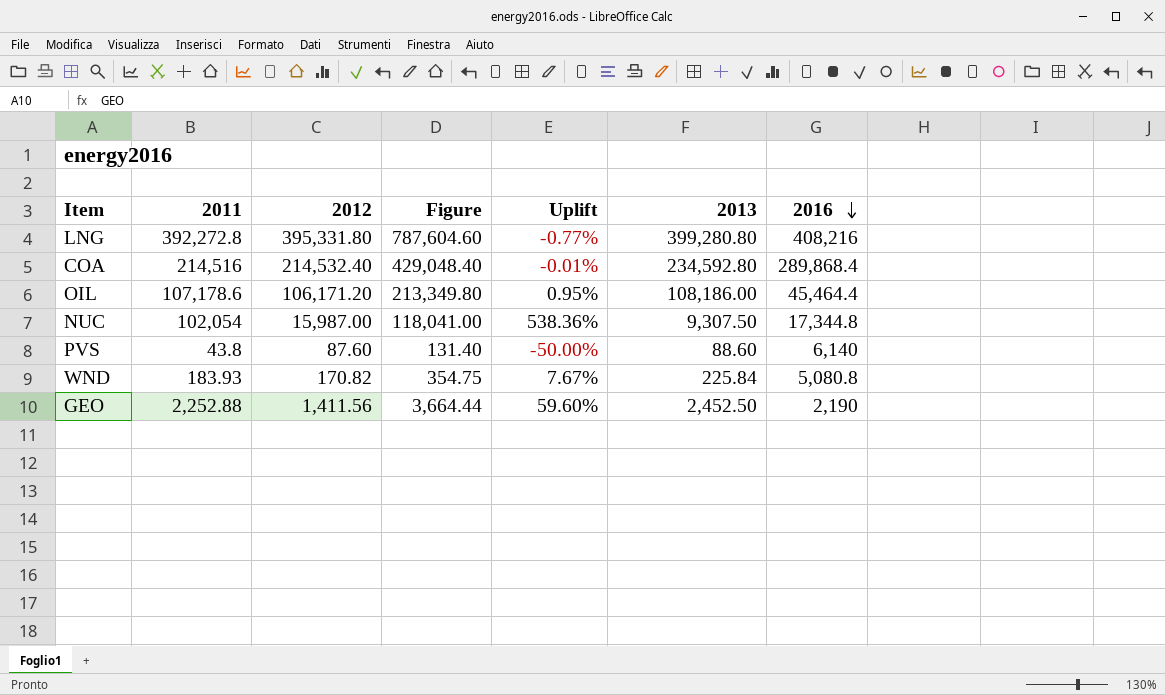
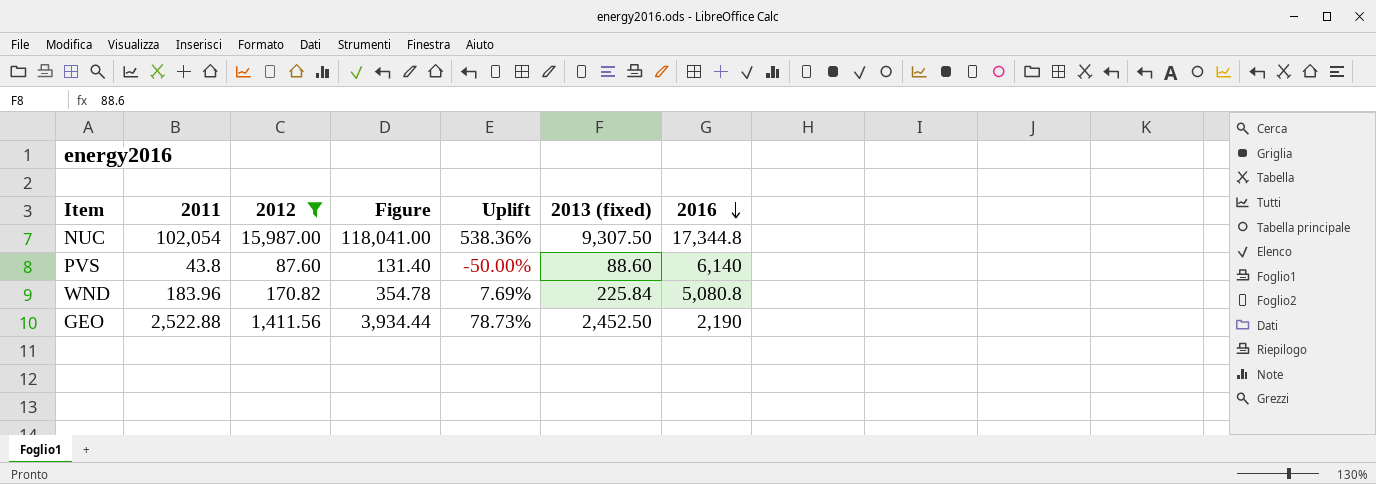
filter: none -> 2012 <= 15,987.00
column name: 2013 -> 2013 (fixed)
WND | 2011: 183.93 -> 183.96
WND | Figure: 354.75 -> 354.78
WND | Uplift: 7.67% -> 7.69%
GEO | 2011: 2,252.88 -> 2,522.88
GEO | Figure: 3,664.44 -> 3,934.44
GEO | Uplift: 59.60% -> 78.73%

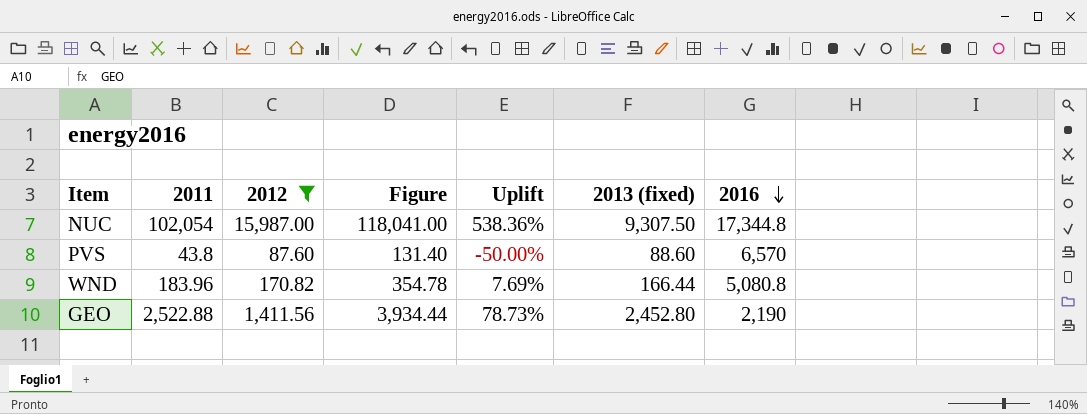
PVS | 2016: 6,140 -> 6,570
WND | 2013 (fixed): 225.84 -> 166.44
GEO | 2013 (fixed): 2,452.50 -> 2,452.80

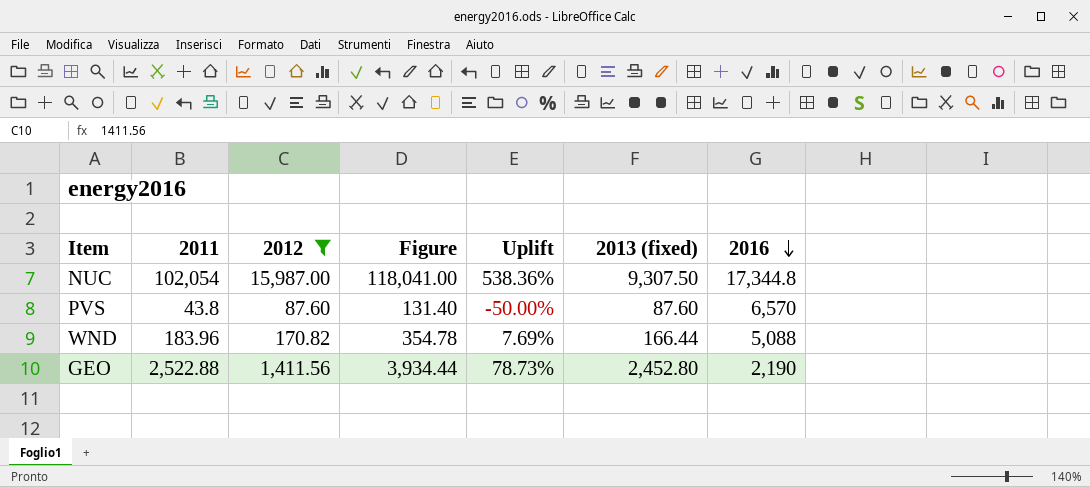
PVS | 2013 (fixed): 88.60 -> 87.60
WND | 2016: 5,080.8 -> 5,088

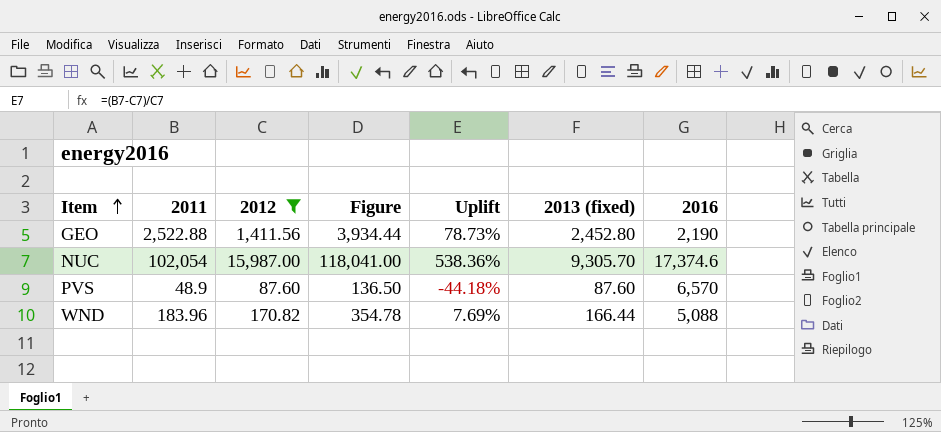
row order: 2016 descending -> Item ascending
NUC | 2013 (fixed): 9,307.50 -> 9,305.70
NUC | 2016: 17,344.8 -> 17,374.6
PVS | 2011: 43.8 -> 48.9
PVS | Figure: 131.40 -> 136.50
PVS | Uplift: -50.00% -> -44.18%

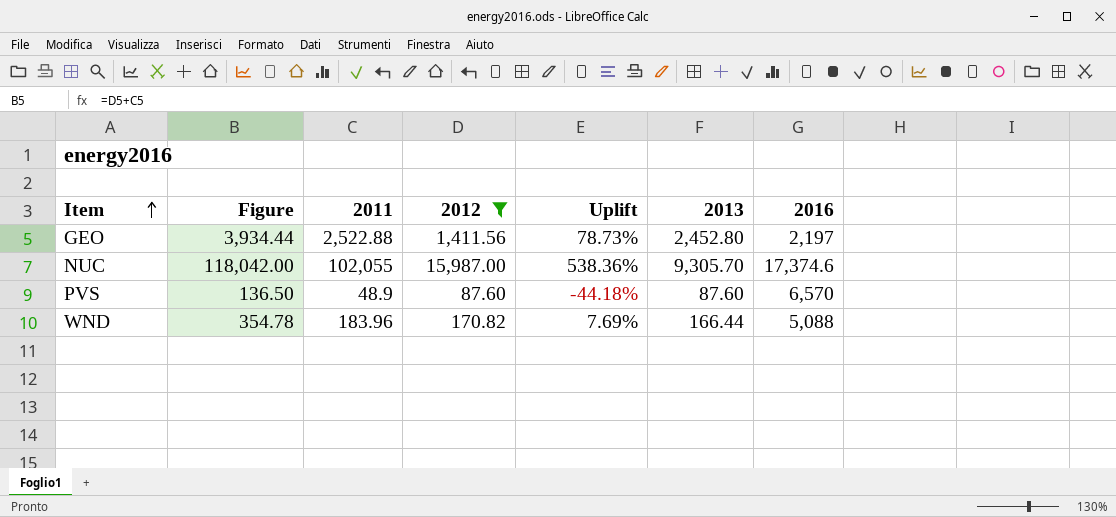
column Figure | position: 4 -> 2
column name: 2013 (fixed) -> 2013
GEO | 2016: 2,190 -> 2,197
NUC | Figure: 118,041.00 -> 118,042.00
NUC | 2011: 102,054 -> 102,055

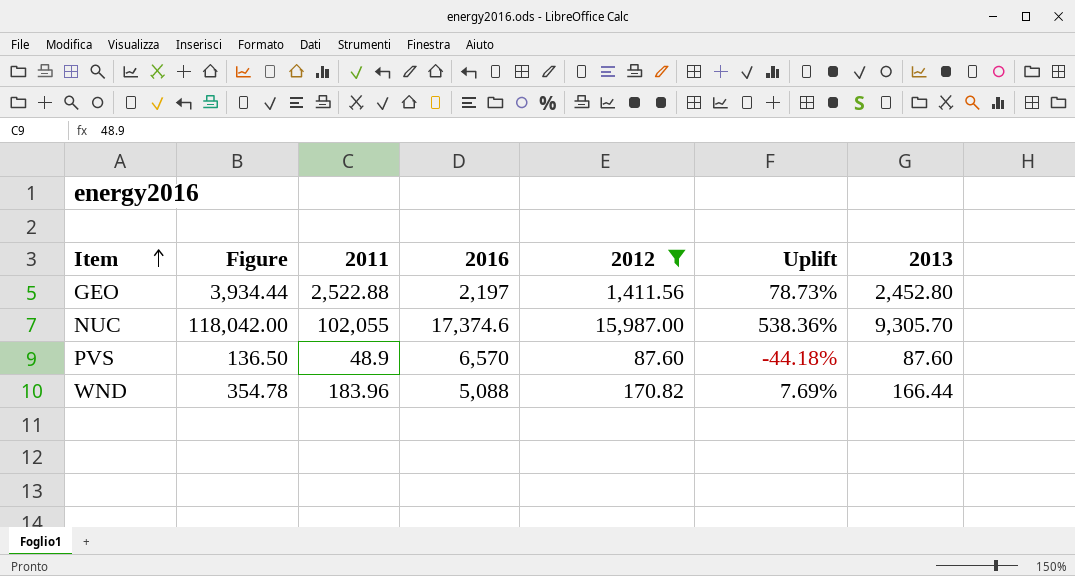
column 2016 | position: 7 -> 4

